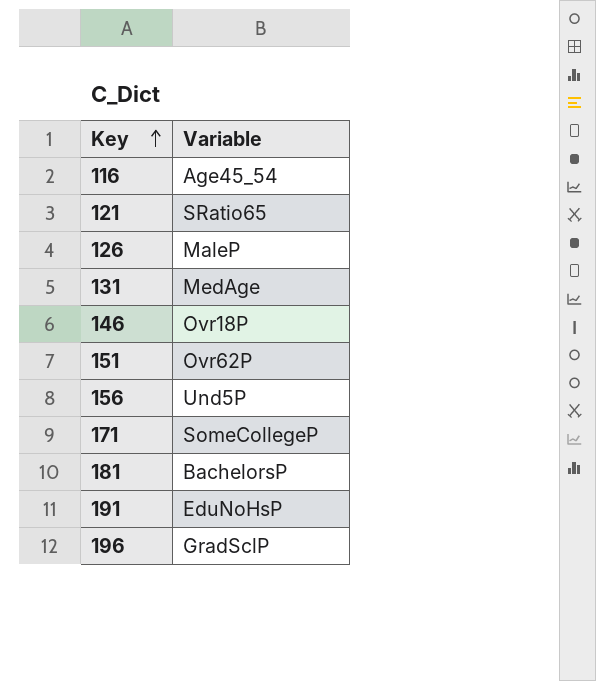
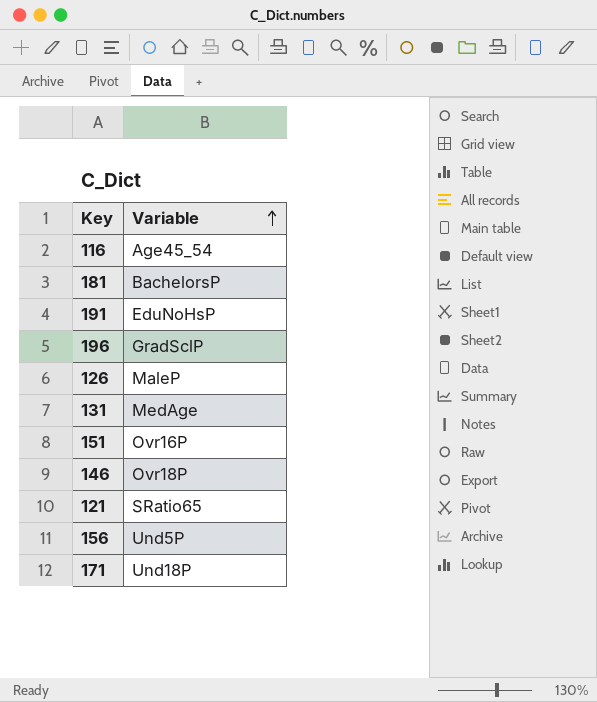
row order: Key ascending -> Variable ascending
151 | Variable: Ovr62P -> Ovr16P
171 | Variable: SomeCollegeP -> Und18P

